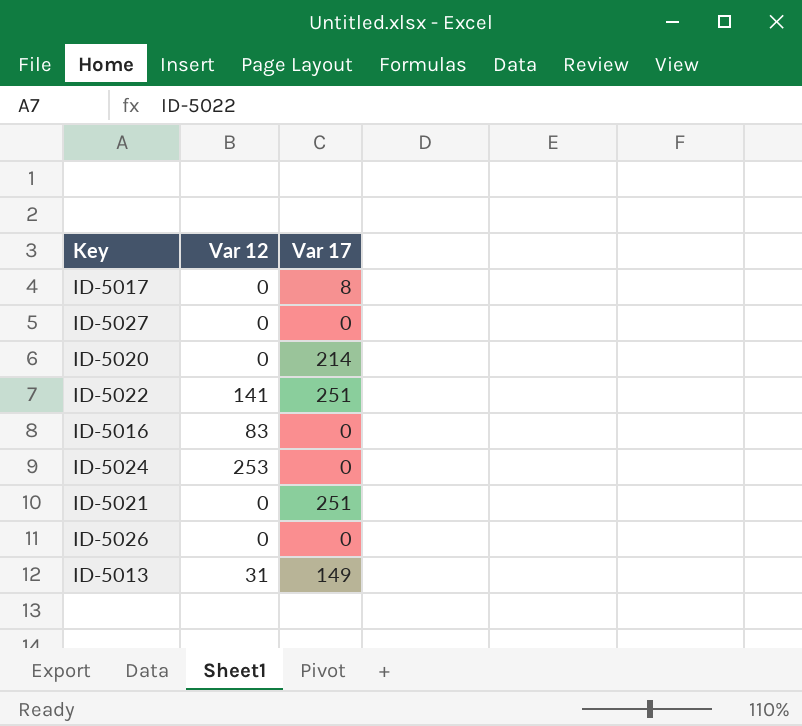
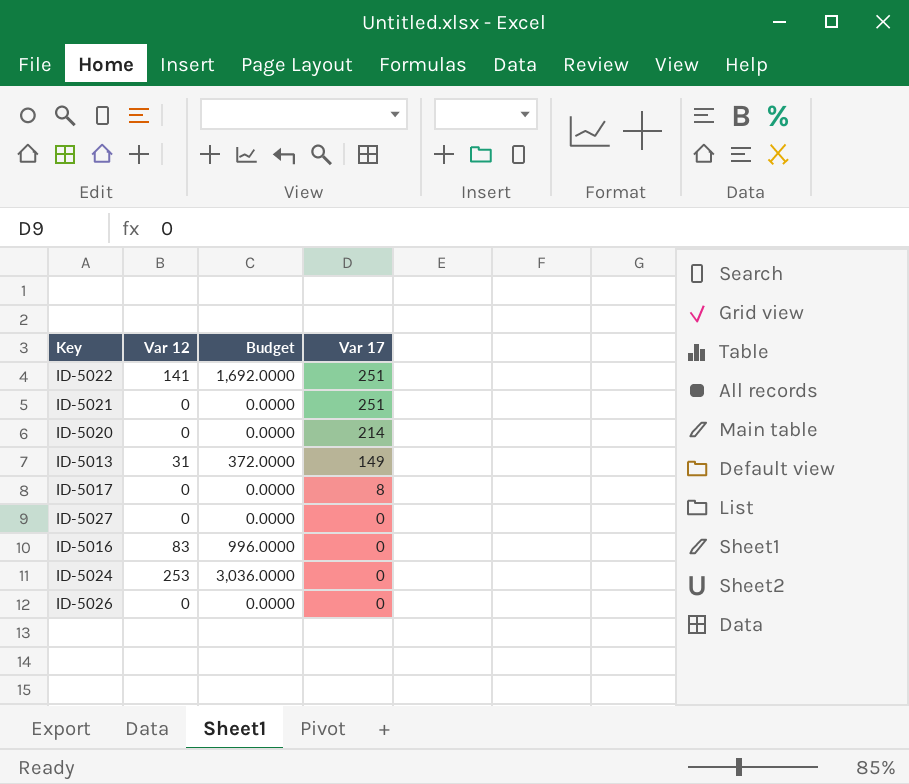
row order: none -> Var 17 descending
column Budget | formula: none -> [Var 12] * 12

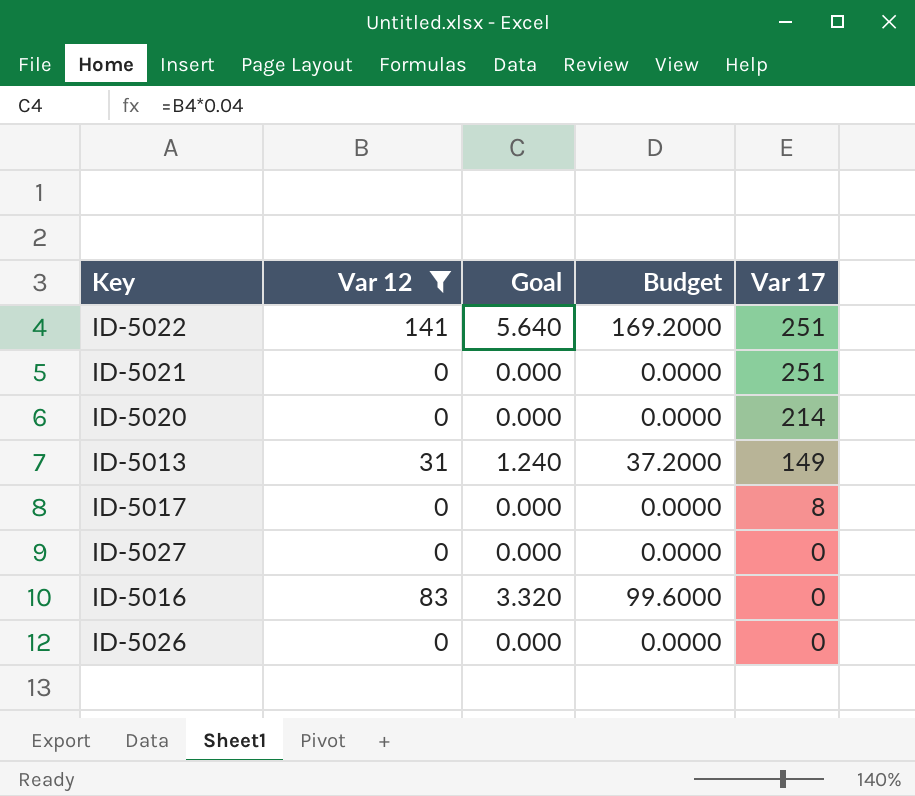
filter: none -> Var 12 != 253
column Goal | formula: none -> [Var 12] * 0.04
column Budget | formula: [Var 12] * 12 -> [Var 12] * 1.2

